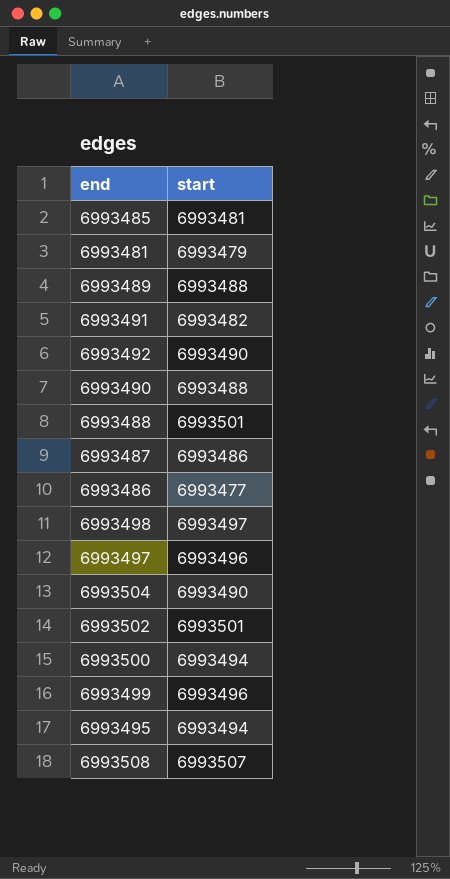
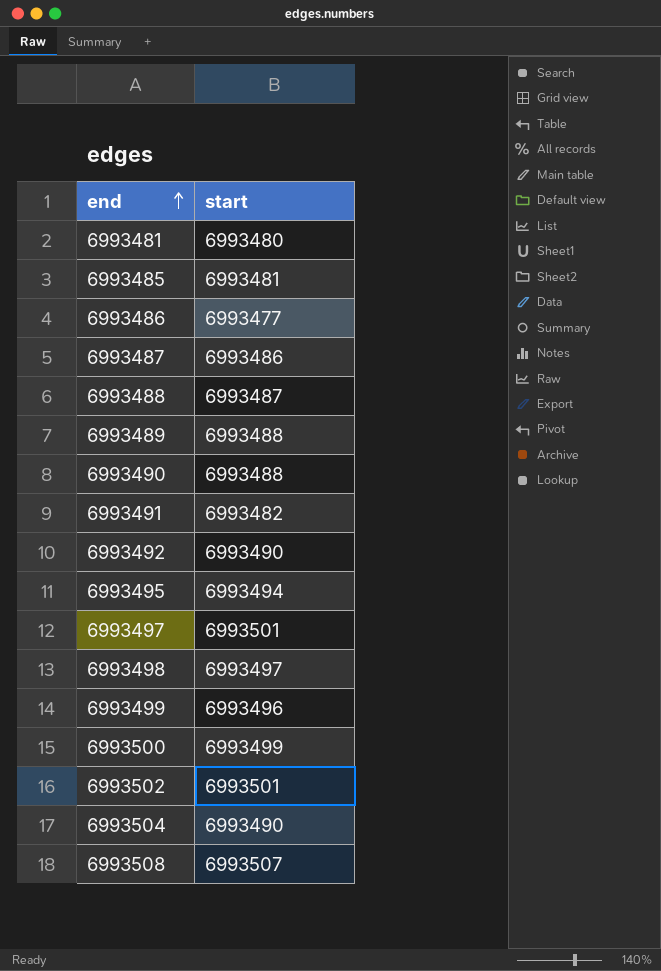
row order: none -> end ascending
6993481 | start: 6993479 -> 6993480
6993488 | start: 6993501 -> 6993487
6993497 | start: 6993496 -> 6993501
6993500 | start: 6993494 -> 6993499

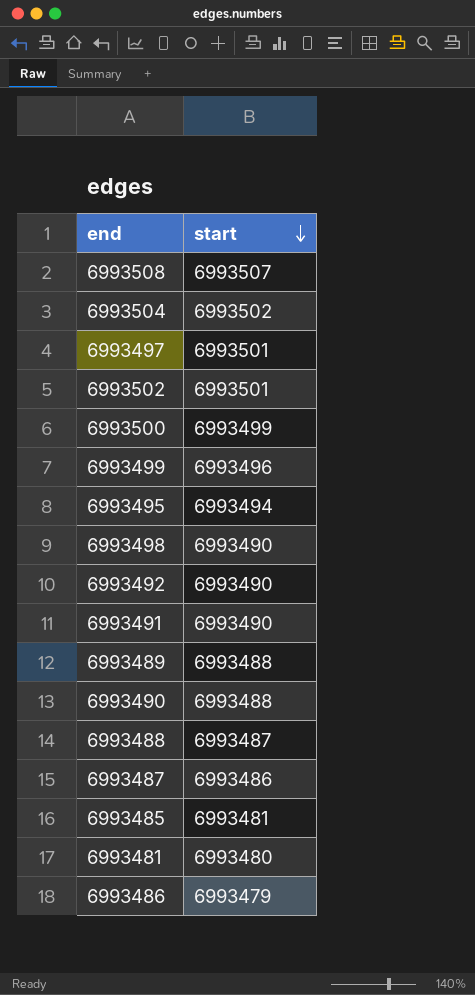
row order: end ascending -> start descending
6993504 | start: 6993490 -> 6993502
6993498 | start: 6993497 -> 6993490
6993491 | start: 6993482 -> 6993490
6993486 | start: 6993477 -> 6993479

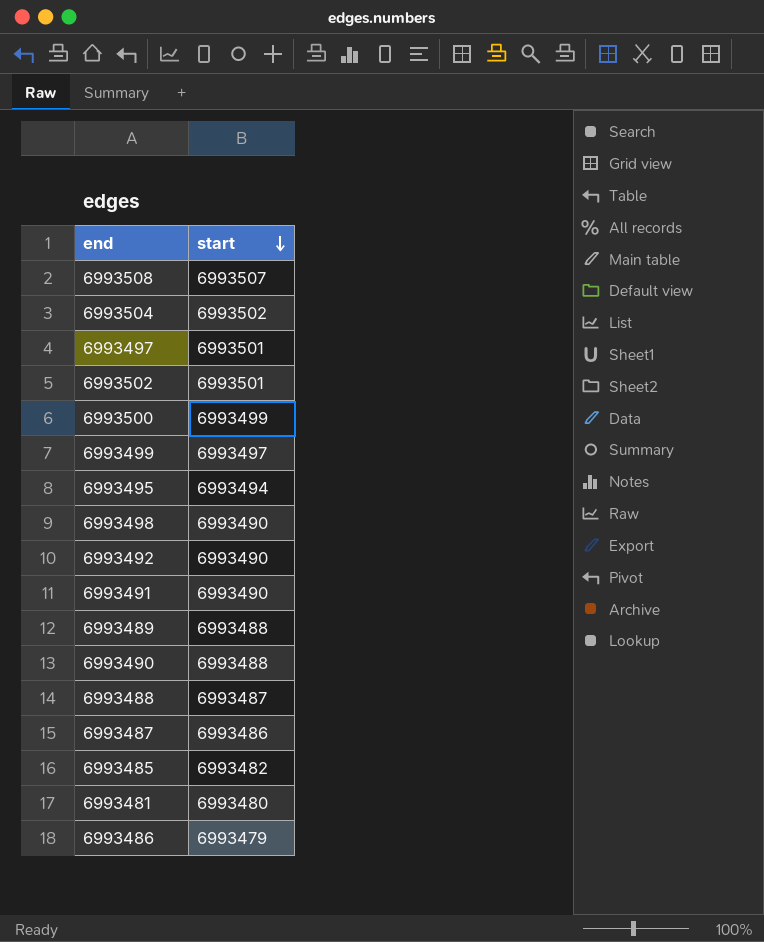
6993499 | start: 6993496 -> 6993497
6993485 | start: 6993481 -> 6993482

